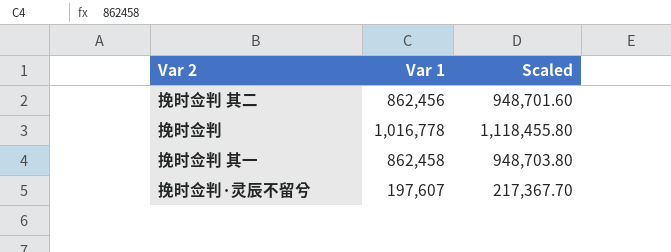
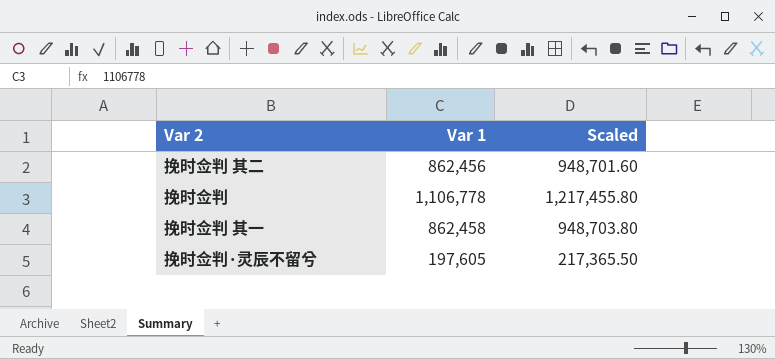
挽时佥判 | Var 1: 1,016,778 -> 1,106,778
挽时佥判 | Scaled: 1,118,455.80 -> 1,217,455.80
挽时佥判·灵辰不留兮 | Var 1: 197,607 -> 197,605
挽时佥判·灵辰不留兮 | Scaled: 217,367.70 -> 217,365.50

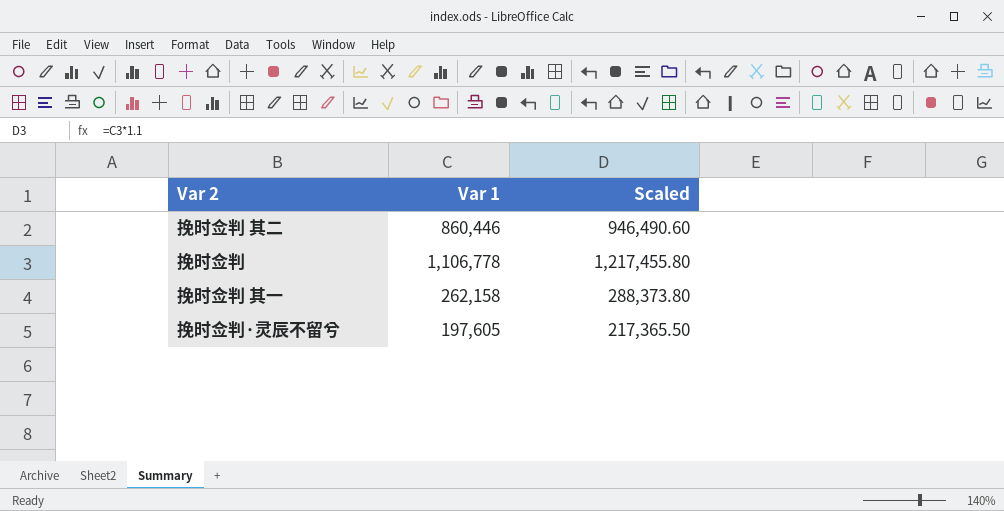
挽时佥判 其二 | Var 1: 862,456 -> 860,446
挽时佥判 其二 | Scaled: 948,701.60 -> 946,490.60
挽时佥判 其一 | Var 1: 862,458 -> 262,158
挽时佥判 其一 | Scaled: 948,703.80 -> 288,373.80

